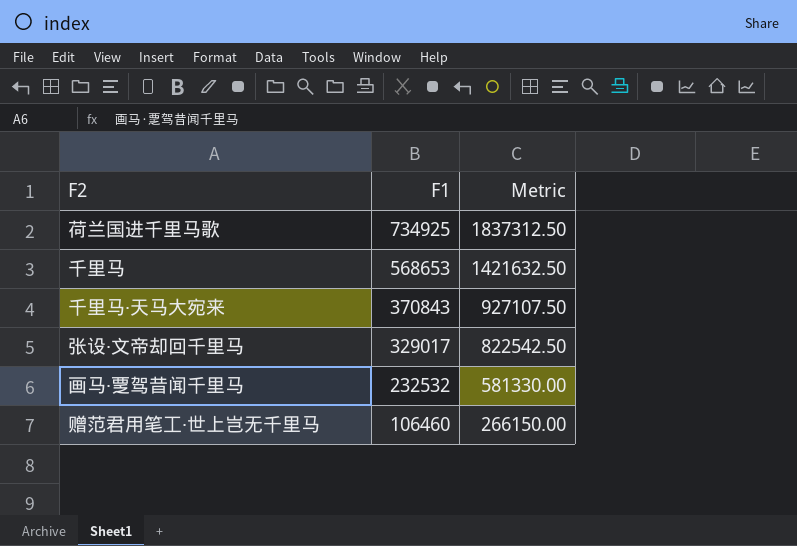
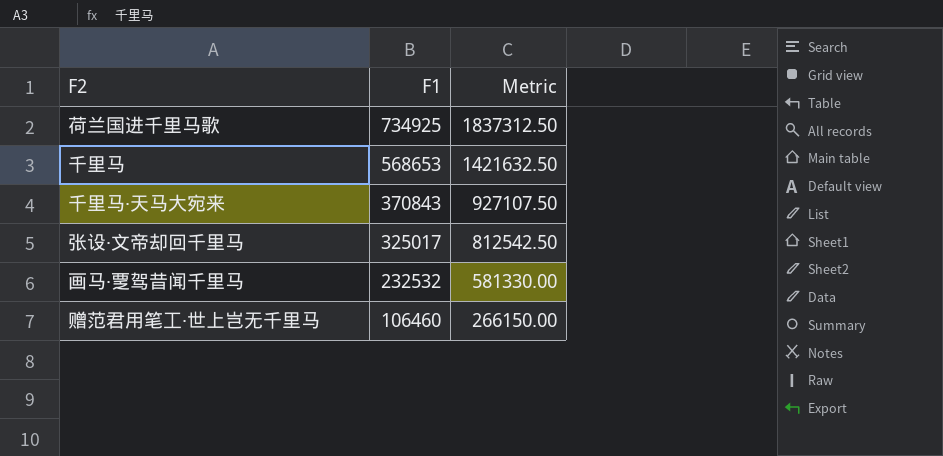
张设·文帝却回千里马 | F1: 329017 -> 325017
张设·文帝却回千里马 | Metric: 822542.50 -> 812542.50

